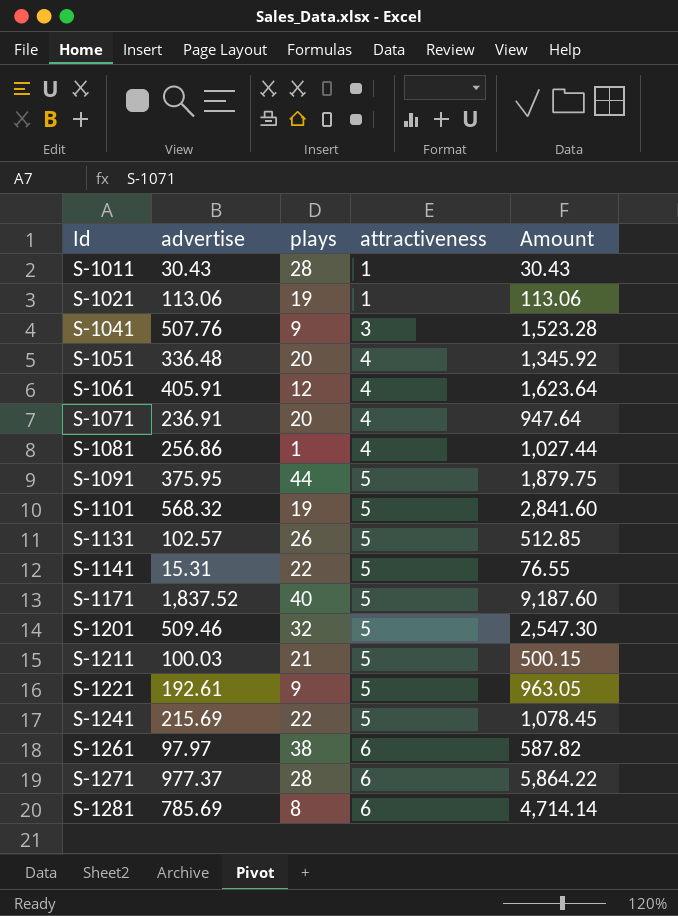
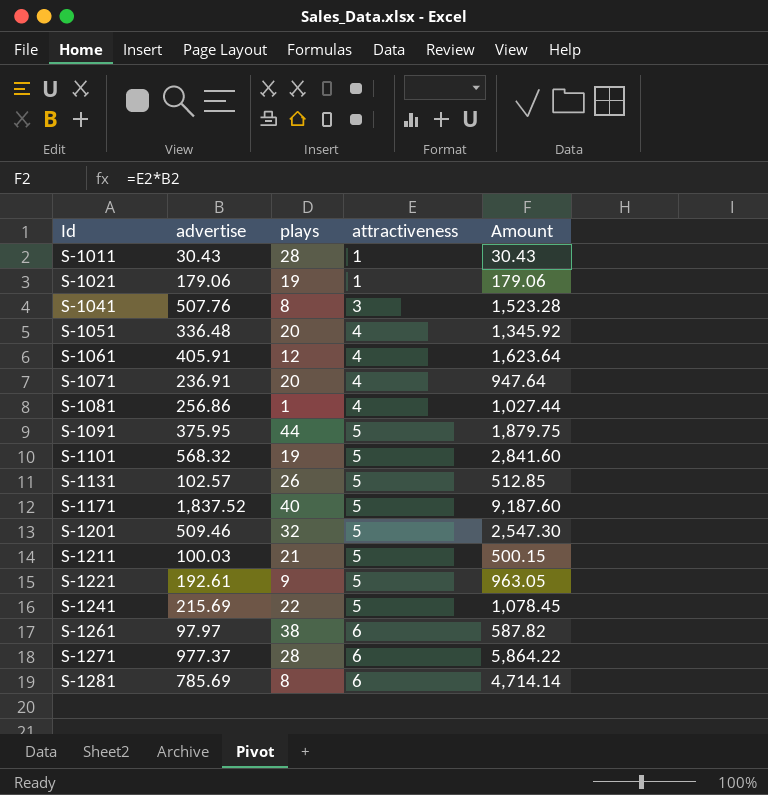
row S-1141: 15.31 | 22 | 5 | 76.55 -> none
S-1021 | advertise: 113.06 -> 179.06
S-1021 | Amount: 113.06 -> 179.06
S-1041 | plays: 9 -> 8

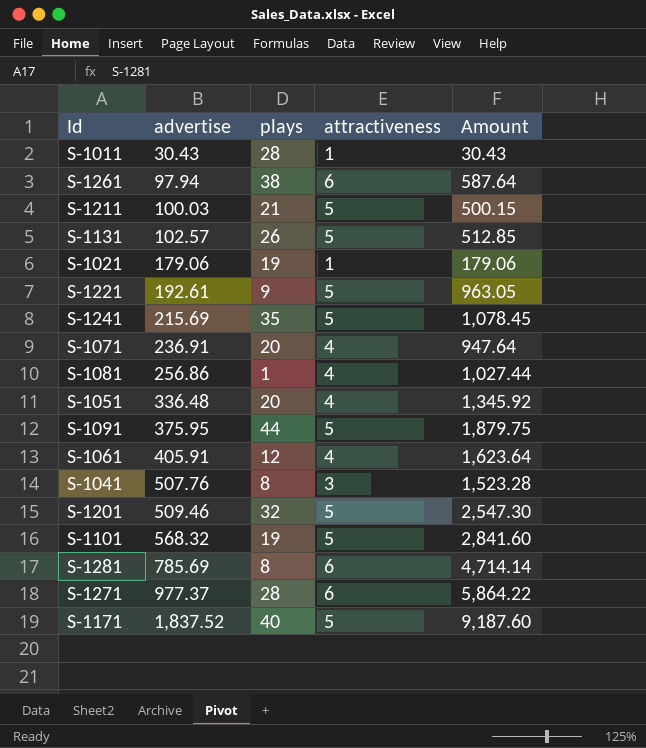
row order: Id ascending -> advertise ascending
S-1261 | advertise: 97.97 -> 97.94
S-1261 | Amount: 587.82 -> 587.64
S-1241 | plays: 22 -> 35

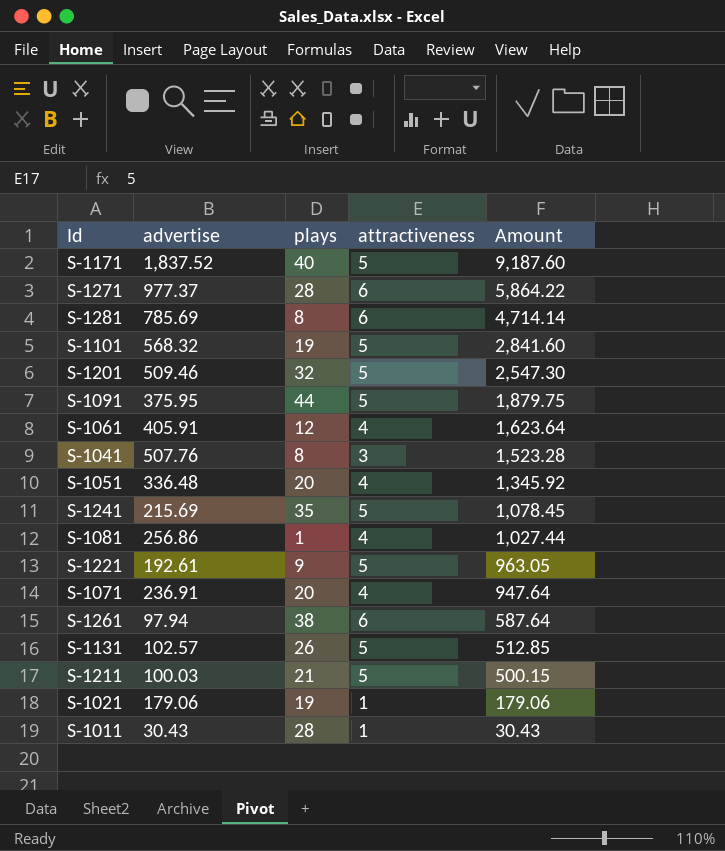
row order: advertise ascending -> Amount descending

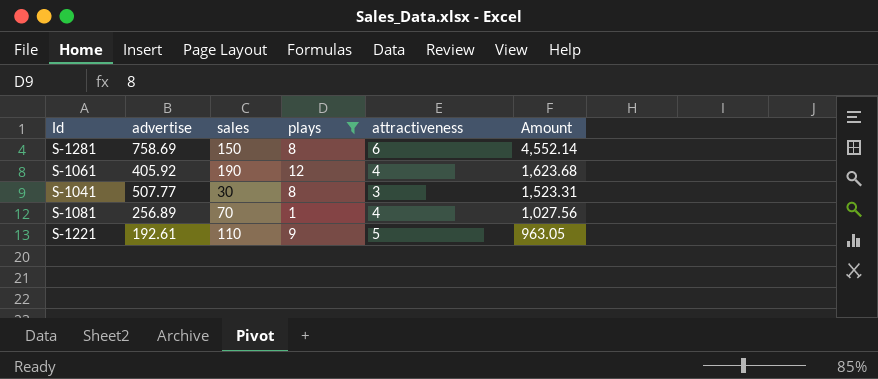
filter: none -> plays <= 12
column sales | position: none -> 3
S-1281 | advertise: 785.69 -> 758.69
S-1281 | Amount: 4,714.14 -> 4,552.14
S-1061 | advertise: 405.91 -> 405.92
S-1061 | Amount: 1,623.64 -> 1,623.68
S-1041 | advertise: 507.76 -> 507.77
S-1041 | Amount: 1,523.28 -> 1,523.31
S-1081 | advertise: 256.86 -> 256.89
S-1081 | Amount: 1,027.44 -> 1,027.56

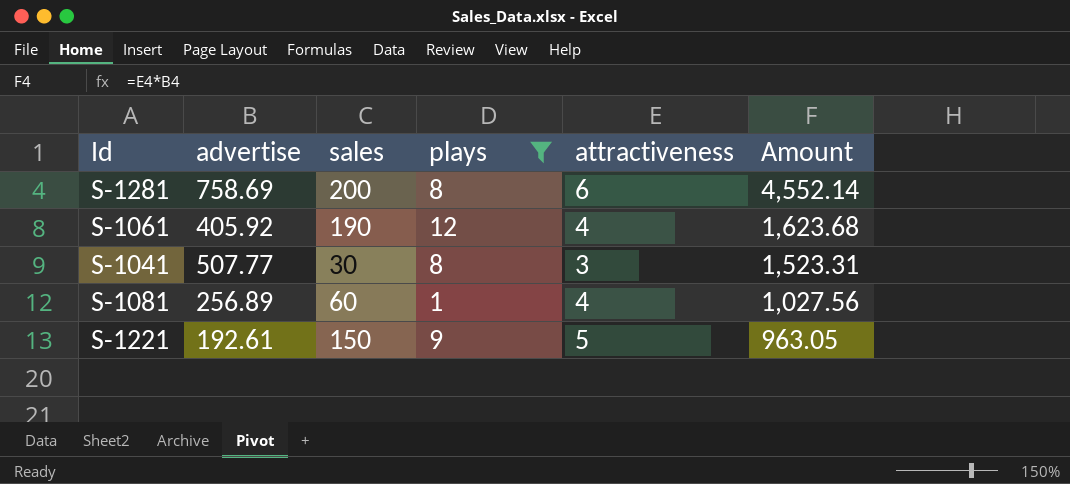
S-1281 | sales: 150 -> 200
S-1081 | sales: 70 -> 60
S-1221 | sales: 110 -> 150

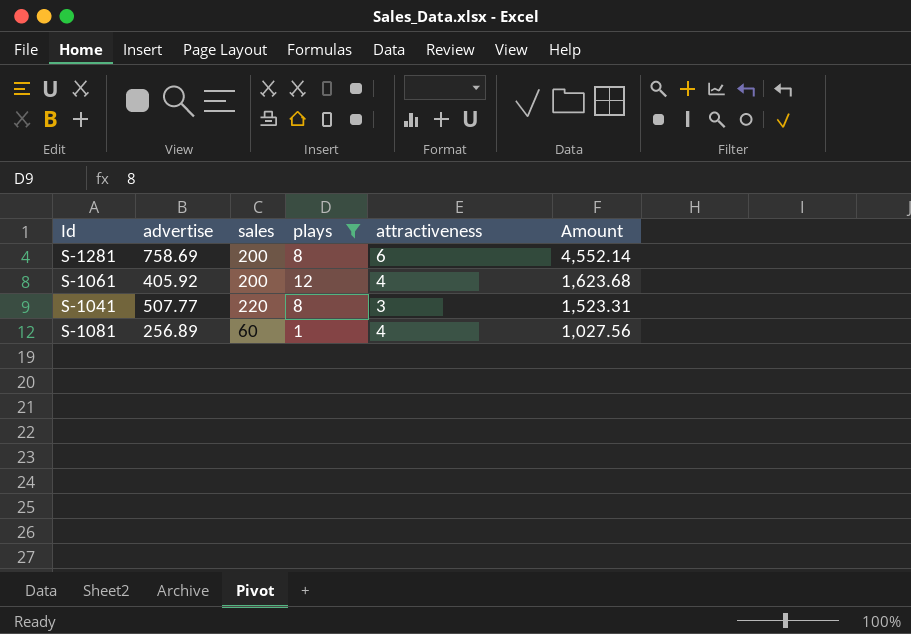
row S-1221: 192.61 | 150 | 9 | 5 | 963.05 -> none
S-1061 | sales: 190 -> 200
S-1041 | sales: 30 -> 220

